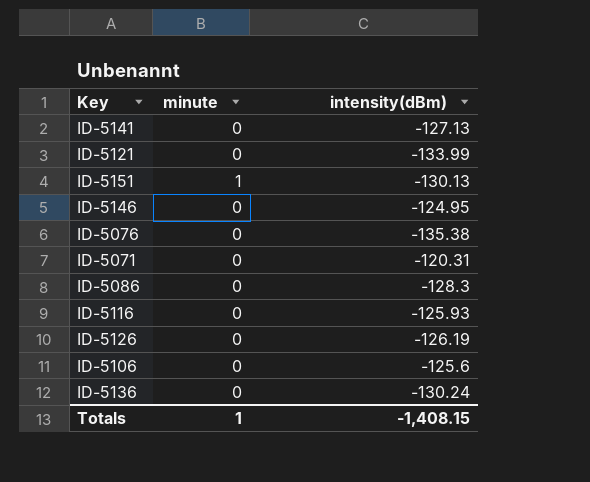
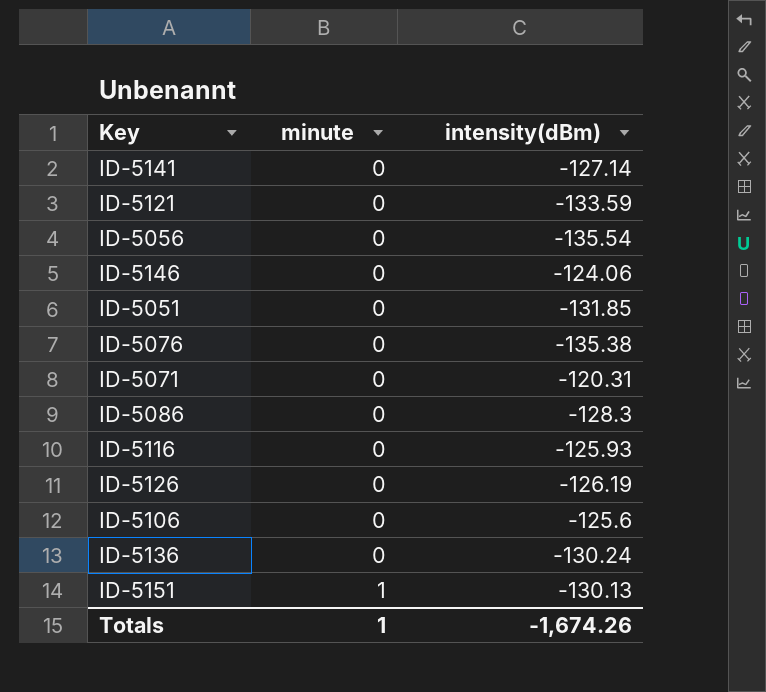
row order: none -> minute ascending
ID-5141 | intensity(dBm): -127.13 -> -127.14
ID-5121 | intensity(dBm): -133.99 -> -133.59
row ID-5056: none -> 0 | -135.54
ID-5146 | intensity(dBm): -124.95 -> -124.06
row ID-5051: none -> 0 | -131.85
Totals | intensity(dBm): -1,408.15 -> -1,674.26

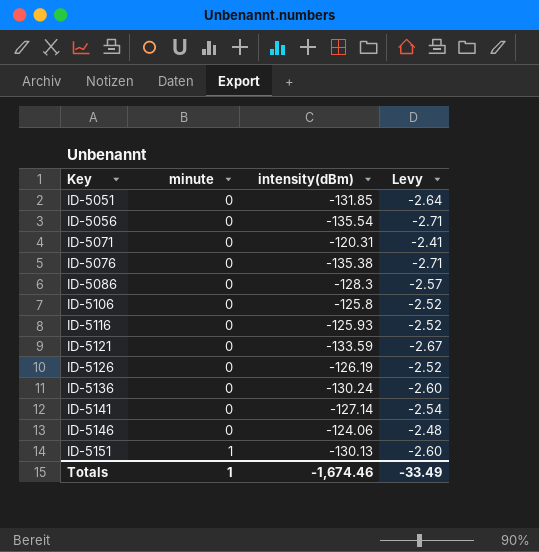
row order: minute ascending -> Key ascending
column Levy | formula: none -> [intensity(dBm)] * 0.02
ID-5106 | intensity(dBm): -125.6 -> -125.8
Totals | intensity(dBm): -1,674.26 -> -1,674.46

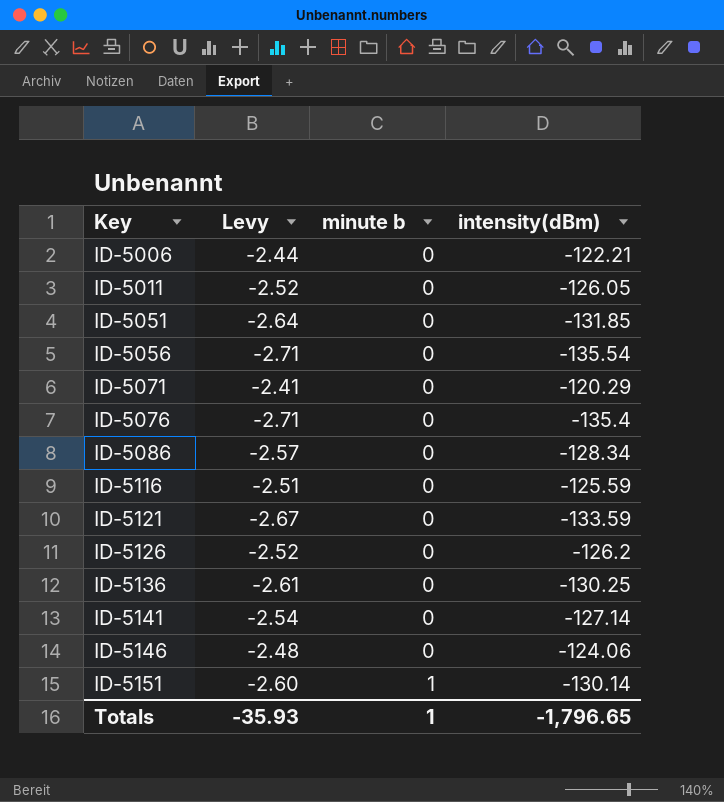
column Levy | position: 4 -> 2
column name: minute -> minute b
row ID-5106: 0 | -125.8 | -2.52 -> none
row ID-5006: none -> -2.44 | 0 | -122.21
row ID-5011: none -> -2.52 | 0 | -126.05
ID-5071 | intensity(dBm): -120.31 -> -120.29
ID-5076 | intensity(dBm): -135.38 -> -135.4
ID-5086 | intensity(dBm): -128.3 -> -128.34
ID-5116 | Levy: -2.52 -> -2.51
ID-5116 | intensity(dBm): -125.93 -> -125.59
ID-5126 | intensity(dBm): -126.19 -> -126.2
ID-5136 | Levy: -2.60 -> -2.61
ID-5136 | intensity(dBm): -130.24 -> -130.25
ID-5151 | intensity(dBm): -130.13 -> -130.14
Totals | Levy: -33.49 -> -35.93
Totals | intensity(dBm): -1,674.46 -> -1,796.65

